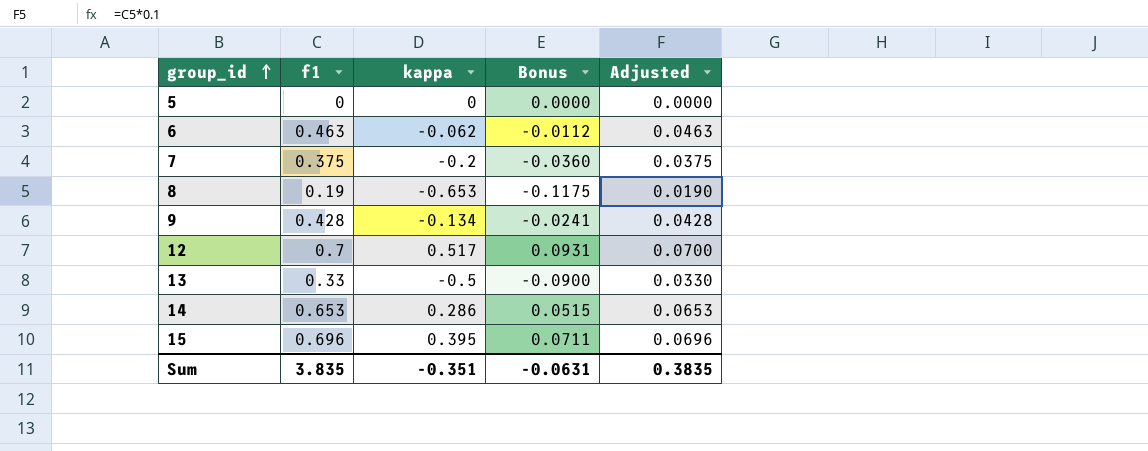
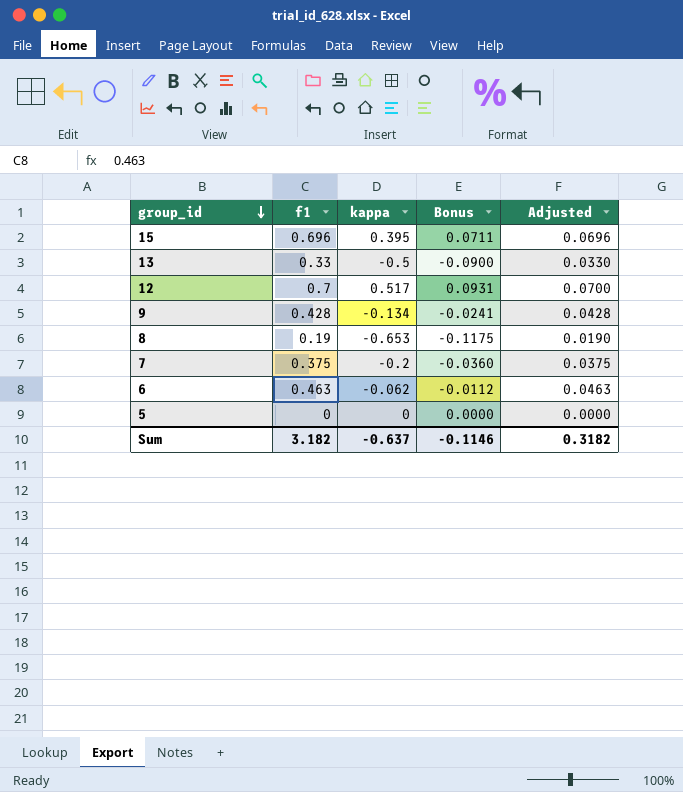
row order: group_id ascending -> group_id descending
row 14: 0.653 | 0.286 | 0.0515 | 0.0653 -> none
Sum | f1: 3.835 -> 3.182
Sum | kappa: -0.351 -> -0.637
Sum | Bonus: -0.0631 -> -0.1146
Sum | Adjusted: 0.3835 -> 0.3182

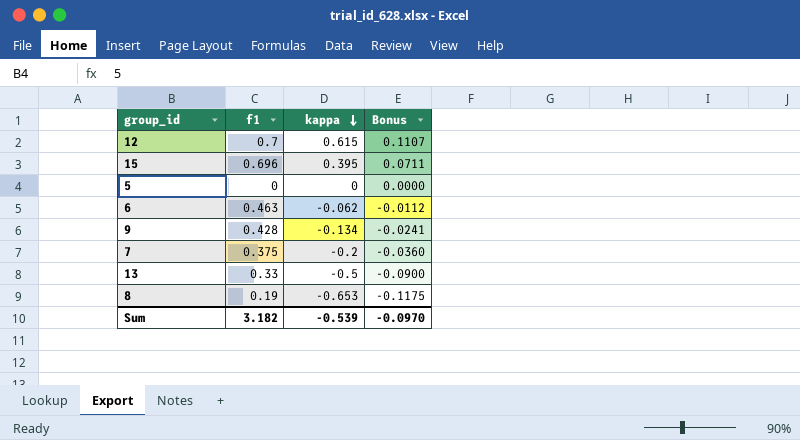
row order: group_id descending -> kappa descending
column Adjusted | formula: [f1] * 0.1 -> none
12 | kappa: 0.517 -> 0.615
12 | Bonus: 0.0931 -> 0.1107
Sum | kappa: -0.637 -> -0.539
Sum | Bonus: -0.1146 -> -0.0970

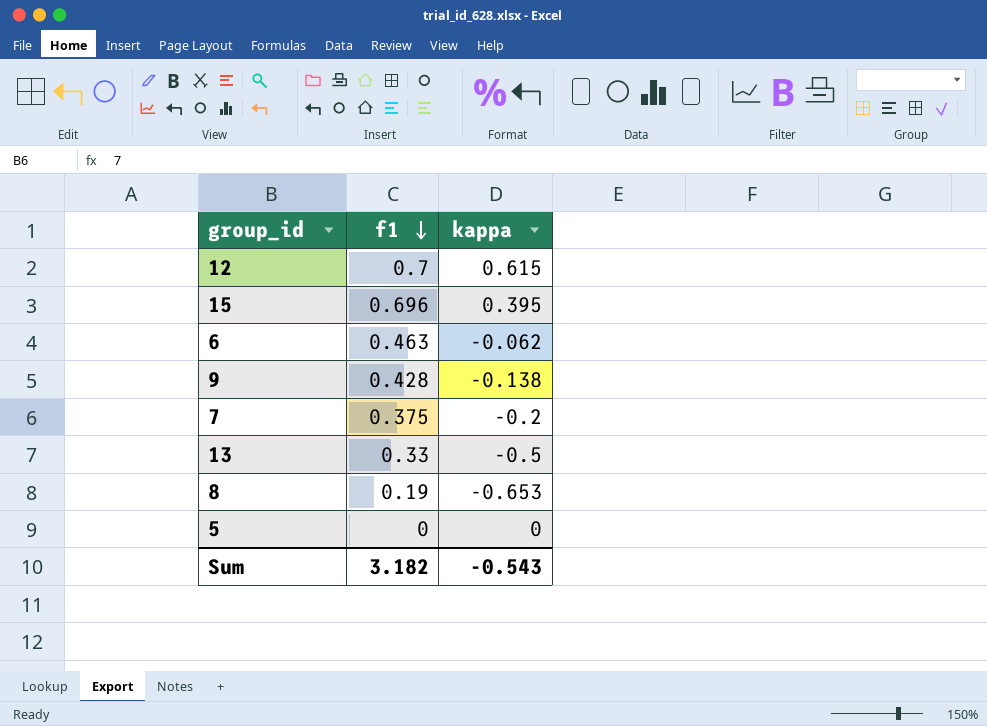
row order: kappa descending -> f1 descending
column Bonus | formula: [kappa] * 0.18 -> none
9 | kappa: -0.134 -> -0.138
Sum | kappa: -0.539 -> -0.543

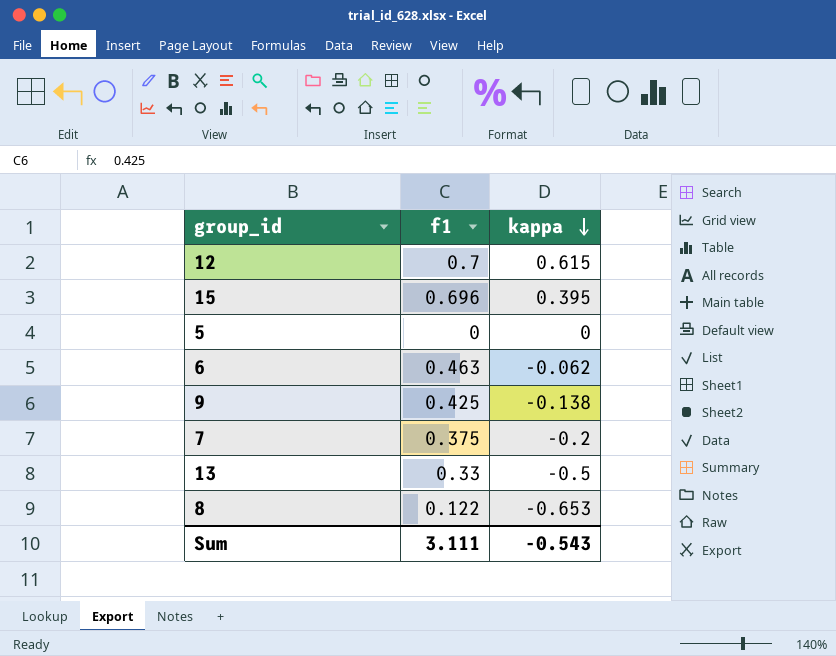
row order: f1 descending -> kappa descending
9 | f1: 0.428 -> 0.425
8 | f1: 0.19 -> 0.122
Sum | f1: 3.182 -> 3.111

